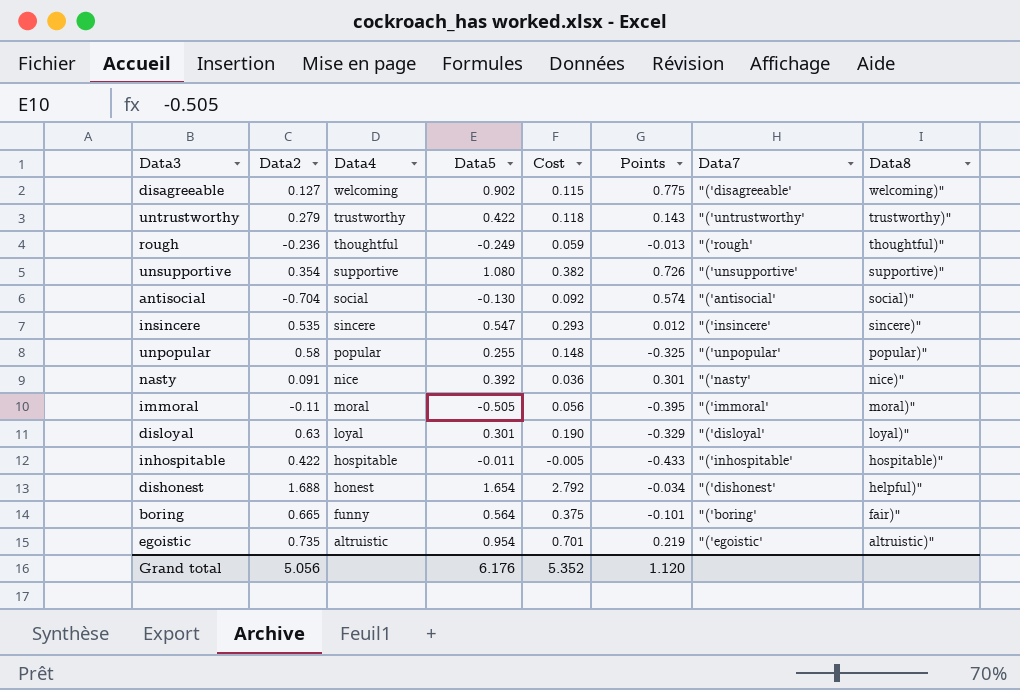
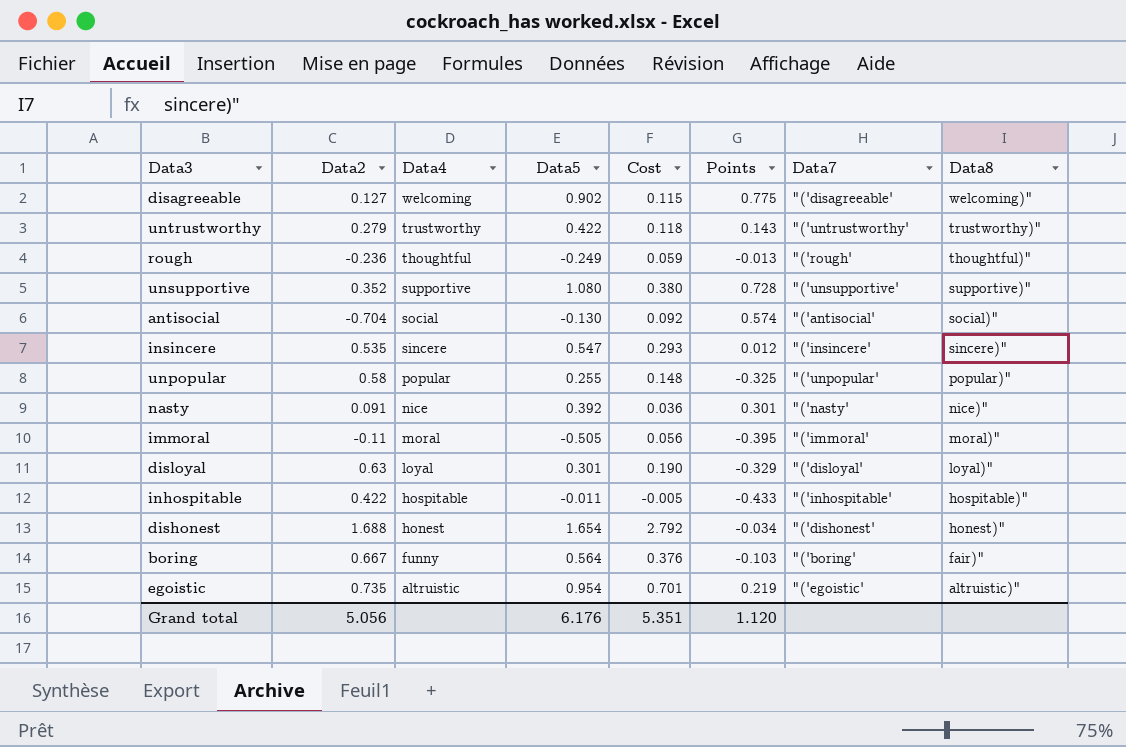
unsupportive | Data2: 0.354 -> 0.352
unsupportive | Cost: 0.382 -> 0.380
unsupportive | Points: 0.726 -> 0.728
dishonest | Data8: helpful)" -> honest)"
boring | Data2: 0.665 -> 0.667
boring | Cost: 0.375 -> 0.376
boring | Points: -0.101 -> -0.103
Grand total | Cost: 5.352 -> 5.351

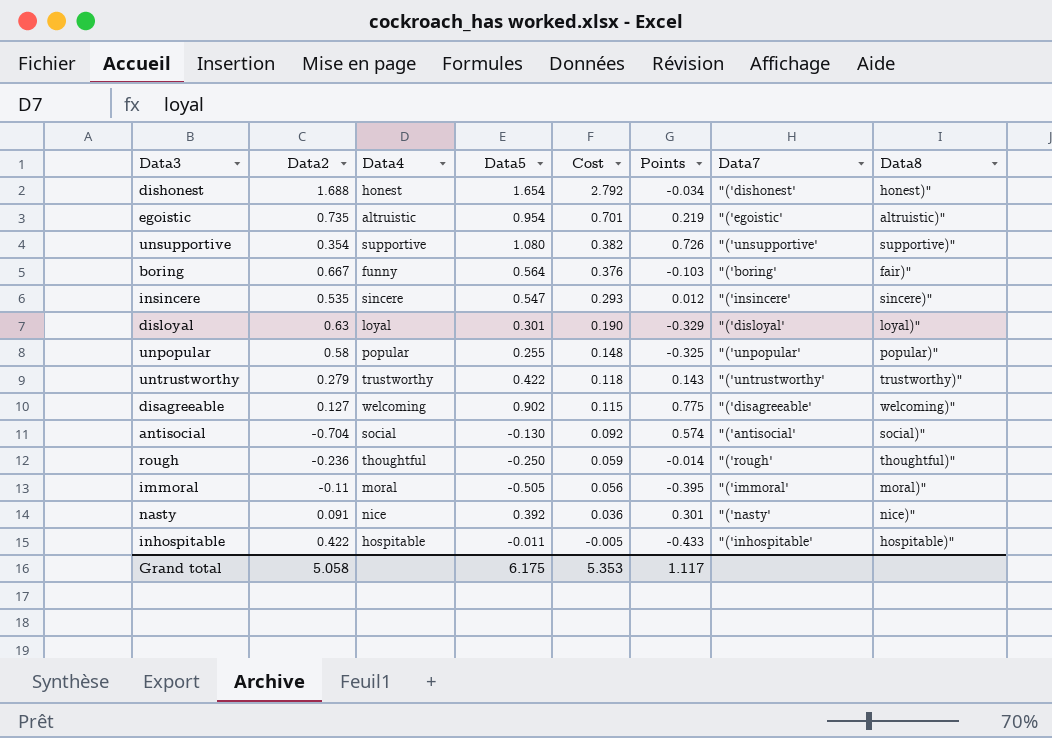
row order: Data4 descending -> Cost descending
unsupportive | Data2: 0.352 -> 0.354
unsupportive | Cost: 0.380 -> 0.382
unsupportive | Points: 0.728 -> 0.726
rough | Data5: -0.249 -> -0.250
rough | Points: -0.013 -> -0.014
Grand total | Data2: 5.056 -> 5.058
Grand total | Data5: 6.176 -> 6.175
Grand total | Cost: 5.351 -> 5.353
Grand total | Points: 1.120 -> 1.117

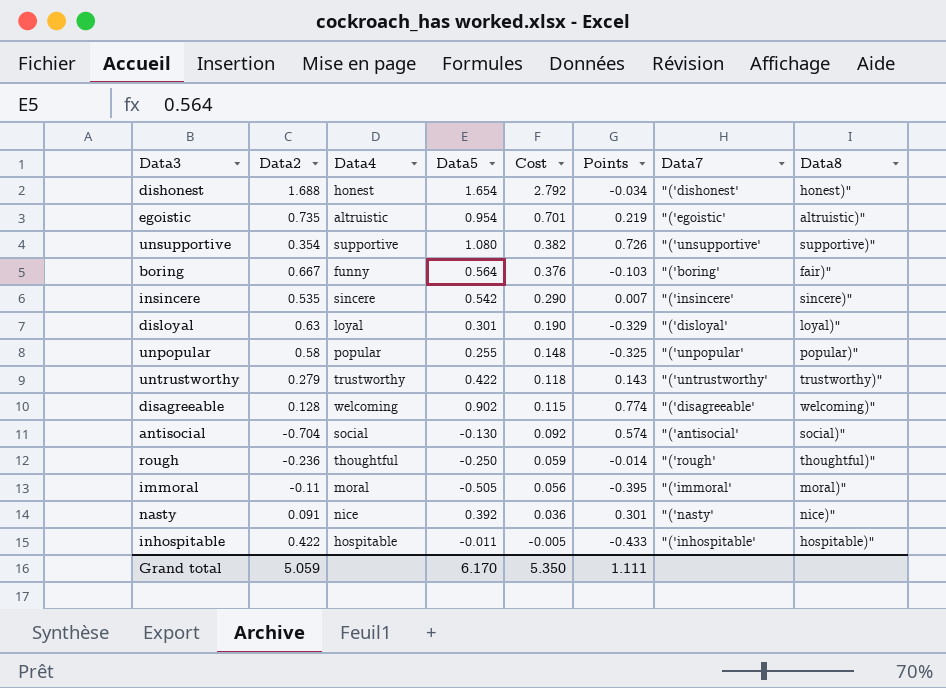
insincere | Data5: 0.547 -> 0.542
insincere | Cost: 0.293 -> 0.290
insincere | Points: 0.012 -> 0.007
disagreeable | Data2: 0.127 -> 0.128
disagreeable | Points: 0.775 -> 0.774
Grand total | Data2: 5.058 -> 5.059
Grand total | Data5: 6.175 -> 6.170
Grand total | Cost: 5.353 -> 5.350
Grand total | Points: 1.117 -> 1.111

